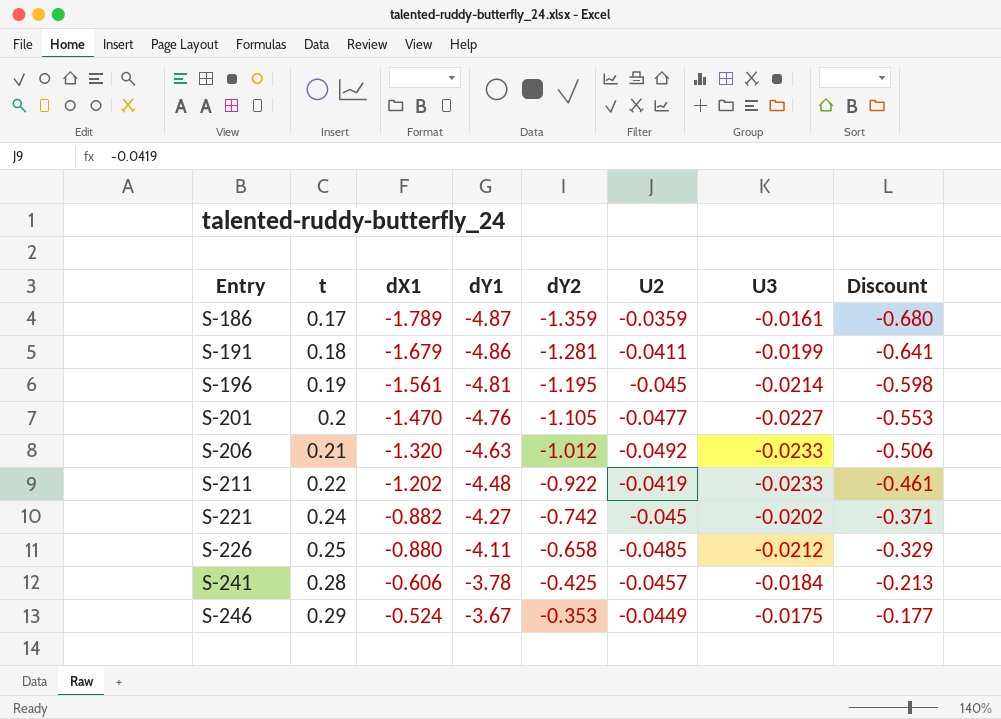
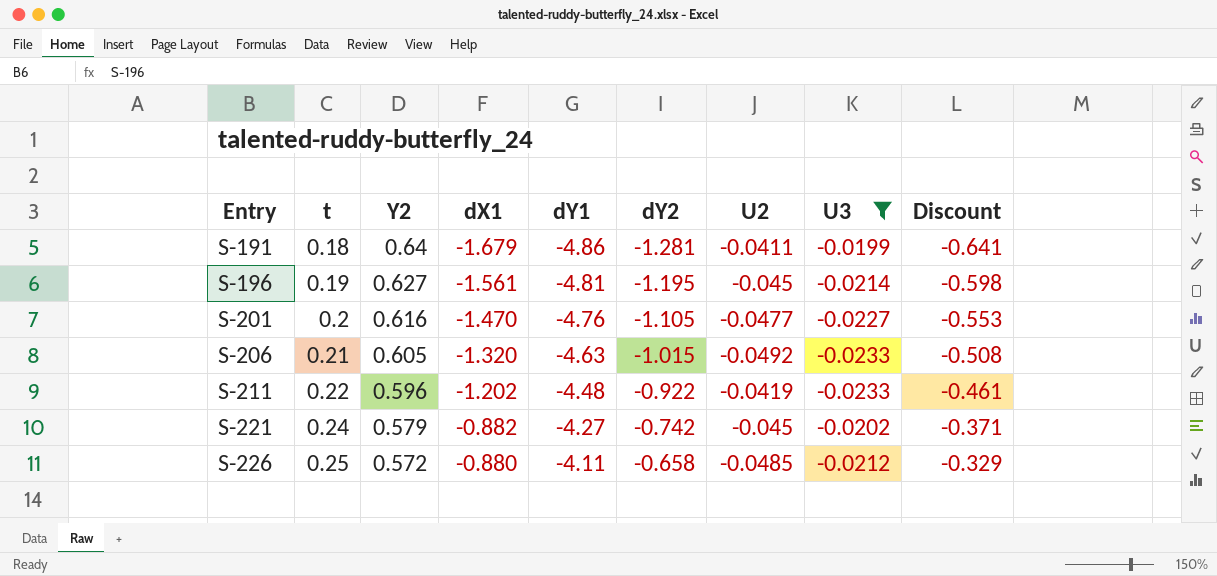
filter: none -> U3 <= -0.0199
column Y2 | position: none -> 3
S-206 | dY2: -1.012 -> -1.015
S-206 | Discount: -0.506 -> -0.508

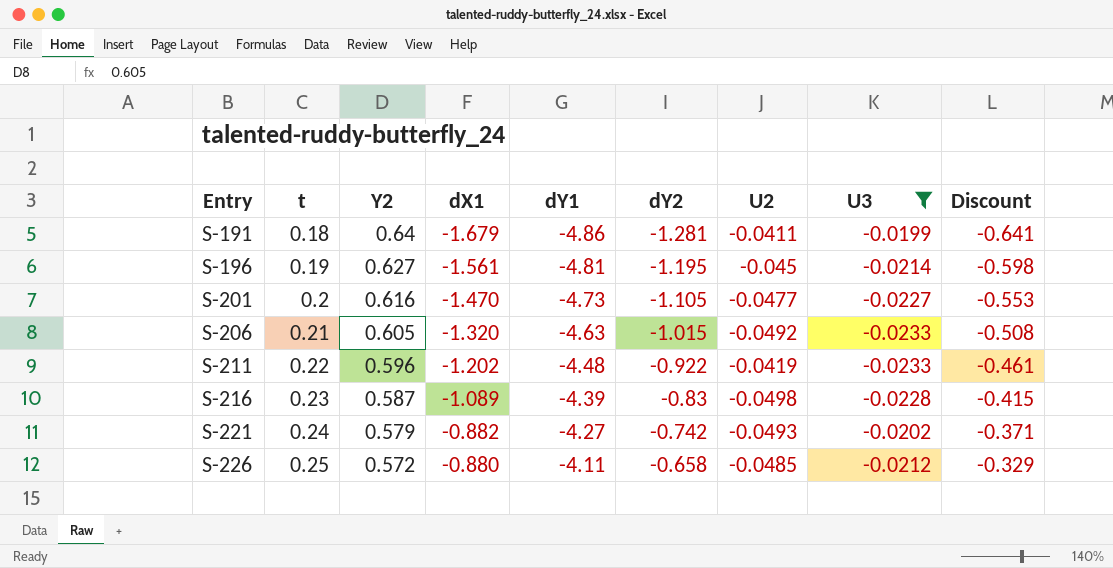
S-201 | dY1: -4.76 -> -4.73
row S-216: none -> 0.23 | 0.587 | -1.089 | -4.39 | -0.83 | -0.0498 | -0.0228 | -0.415
S-221 | U2: -0.045 -> -0.0493

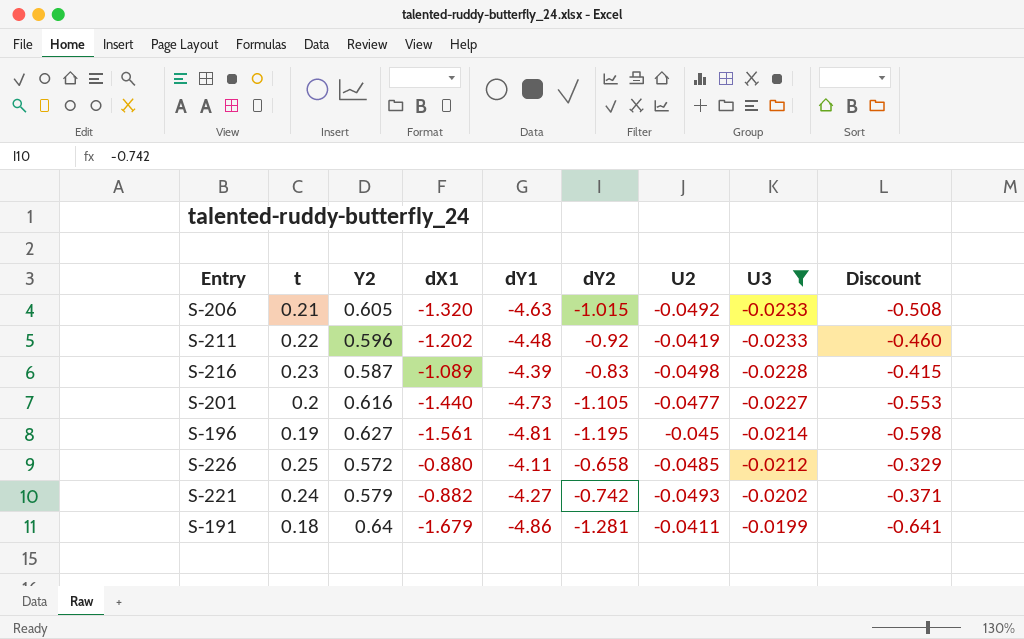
row order: Entry ascending -> U3 ascending
S-211 | dY2: -0.922 -> -0.92
S-211 | Discount: -0.461 -> -0.460
S-201 | dX1: -1.470 -> -1.440

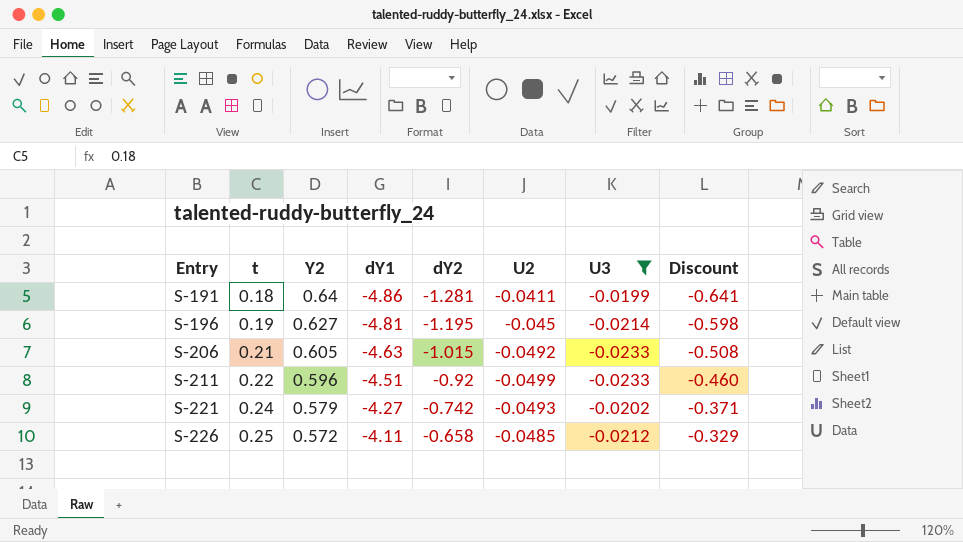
row order: U3 ascending -> Entry ascending
column dX1 | position: 4 -> none
row S-216: 0.23 | 0.587 | -1.089 | -4.39 | -0.83 | -0.0498 | -0.0228 | -0.415 -> none
row S-201: 0.2 | 0.616 | -1.440 | -4.73 | -1.105 | -0.0477 | -0.0227 | -0.553 -> none
S-211 | dY1: -4.48 -> -4.51
S-211 | U2: -0.0419 -> -0.0499

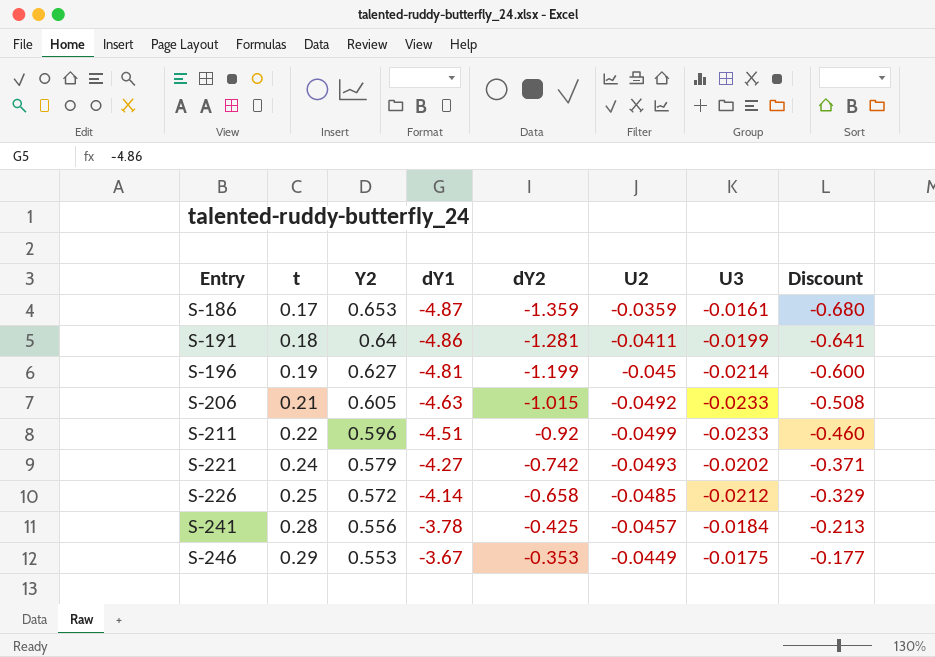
filter: U3 <= -0.0199 -> none
S-196 | dY2: -1.195 -> -1.199
S-196 | Discount: -0.598 -> -0.600
S-226 | dY1: -4.11 -> -4.14

